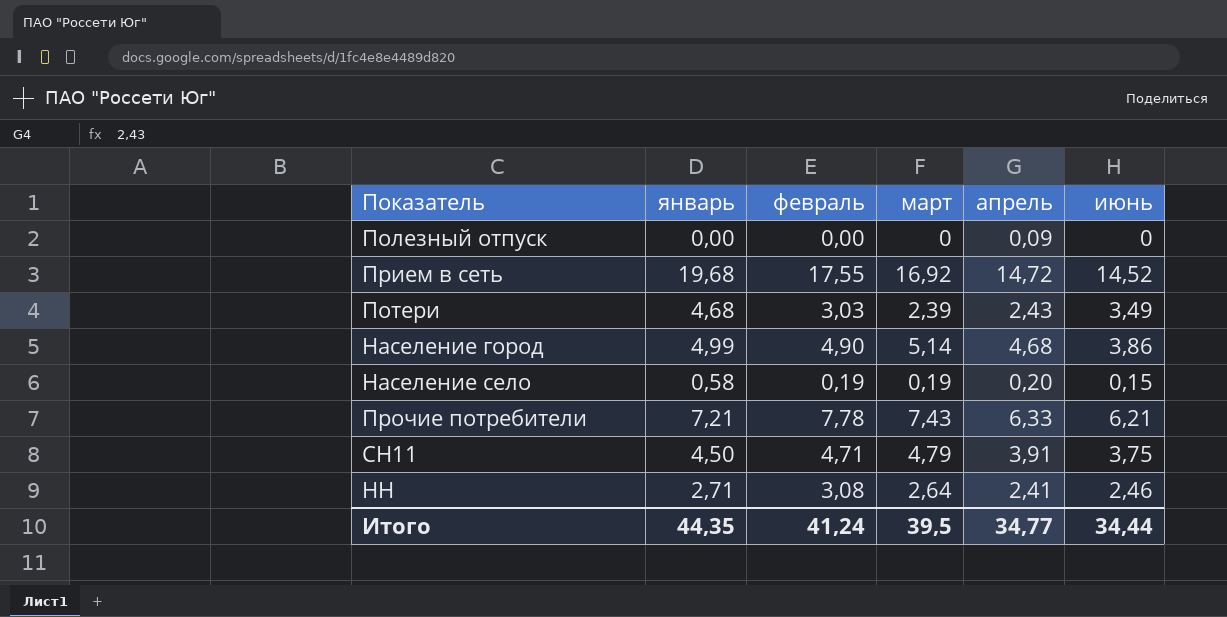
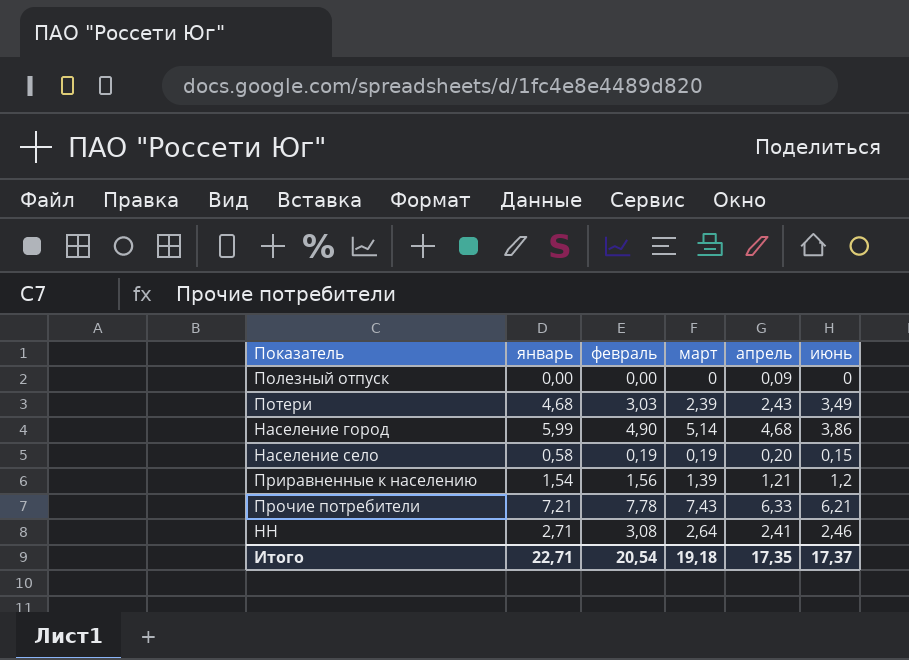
row Прием в сеть: 19,68 | 17,55 | 16,92 | 14,72 | 14,52 -> none
row СН11: 4,50 | 4,71 | 4,79 | 3,91 | 3,75 -> none
Население город | январь: 4,99 -> 5,99
row Приравненные к населению: none -> 1,54 | 1,56 | 1,39 | 1,21 | 1,2
Итого | январь: 44,35 -> 22,71
Итого | февраль: 41,24 -> 20,54
Итого | март: 39,5 -> 19,18
Итого | апрель: 34,77 -> 17,35
Итого | июнь: 34,44 -> 17,37

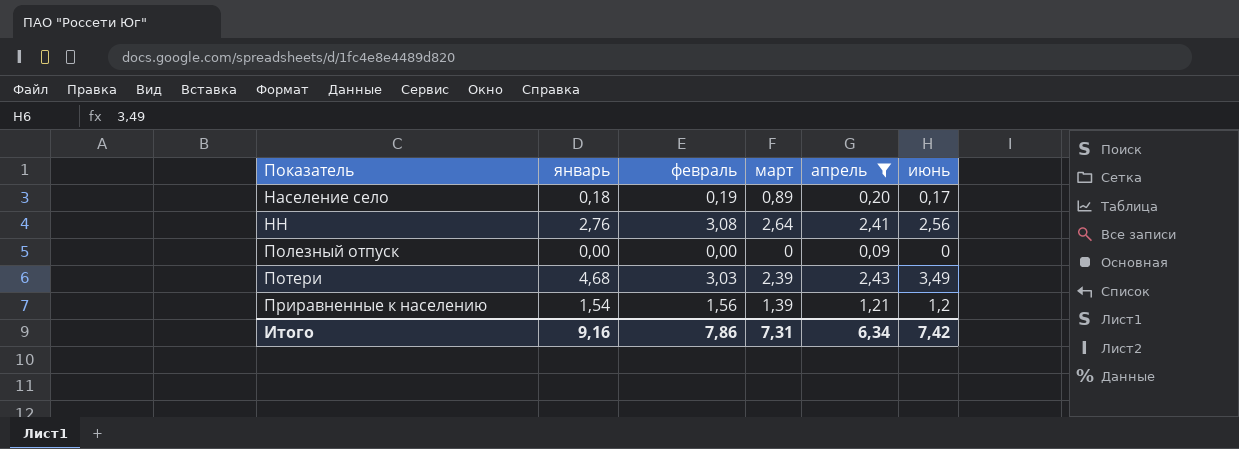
filter: none -> апрель <= 2,43
row order: none -> Показатель ascending
Население село | январь: 0,58 -> 0,18
Население село | март: 0,19 -> 0,89
Население село | июнь: 0,15 -> 0,17
НН | январь: 2,71 -> 2,76
НН | июнь: 2,46 -> 2,56
Итого | январь: 22,71 -> 9,16
Итого | февраль: 20,54 -> 7,86
Итого | март: 19,18 -> 7,31
Итого | апрель: 17,35 -> 6,34
Итого | июнь: 17,37 -> 7,42

